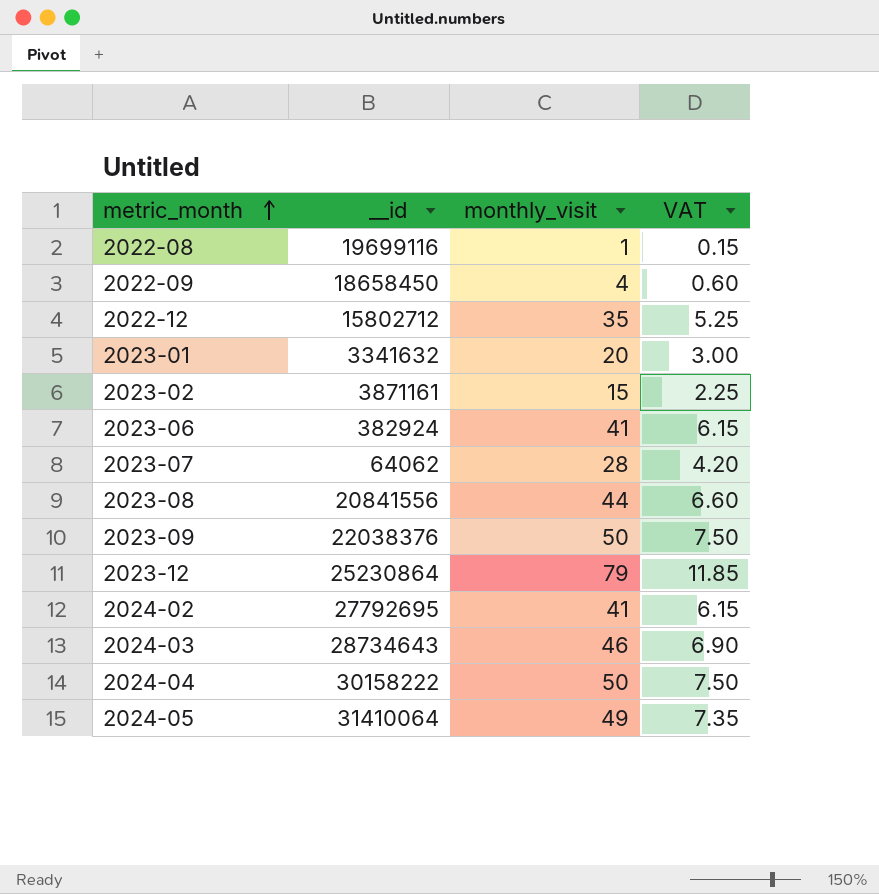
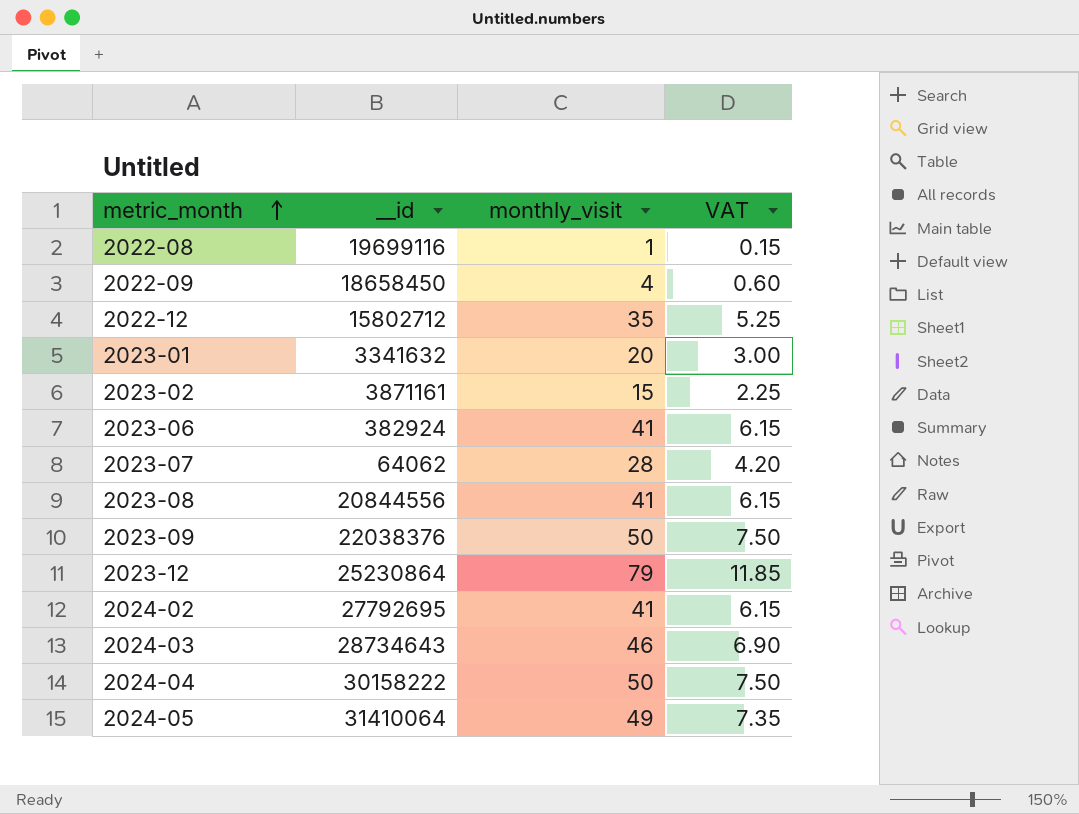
2023-08 | __id: 20841556 -> 20844556
2023-08 | monthly_visit: 44 -> 41
2023-08 | VAT: 6.60 -> 6.15

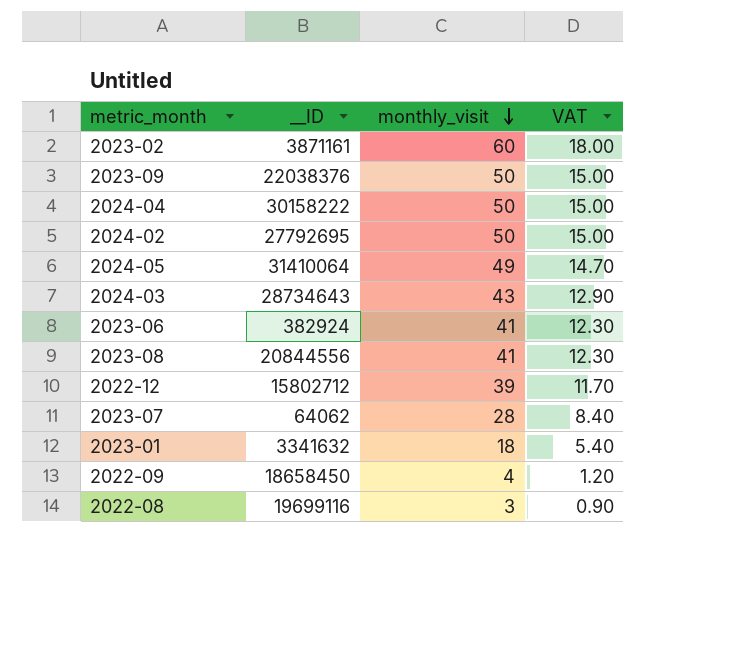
row order: metric_month ascending -> monthly_visit descending
column name: __id -> __ID
column VAT | formula: [monthly_visit] * 0.15 -> [monthly_visit] * 0.3
row 2023-12: 25230864 | 79 | 11.85 -> none
2023-02 | monthly_visit: 15 -> 60
2024-02 | monthly_visit: 41 -> 50
2024-03 | monthly_visit: 46 -> 43
2022-12 | monthly_visit: 35 -> 39
2023-01 | monthly_visit: 20 -> 18
2022-08 | monthly_visit: 1 -> 3

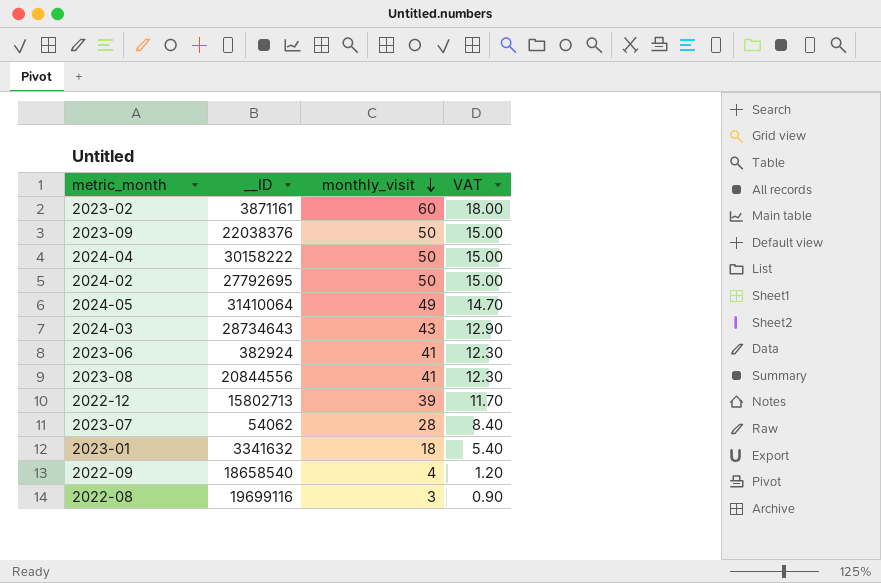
2022-12 | __ID: 15802712 -> 15802713
2023-07 | __ID: 64062 -> 54062
2022-09 | __ID: 18658450 -> 18658540

